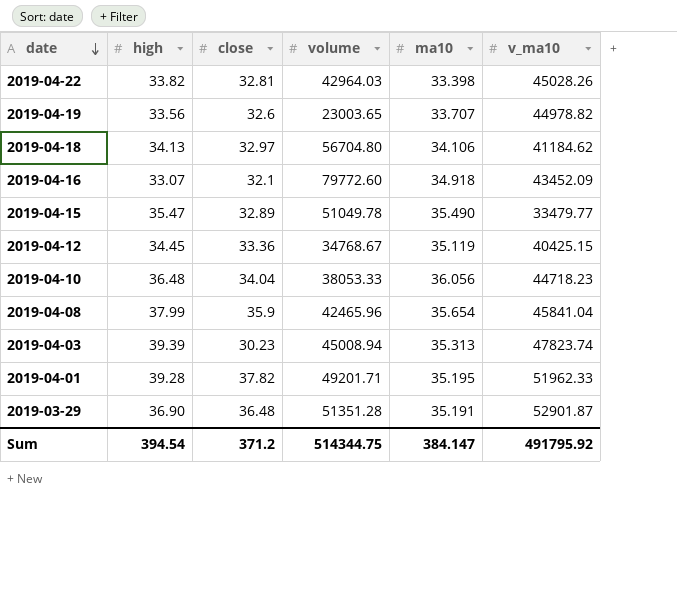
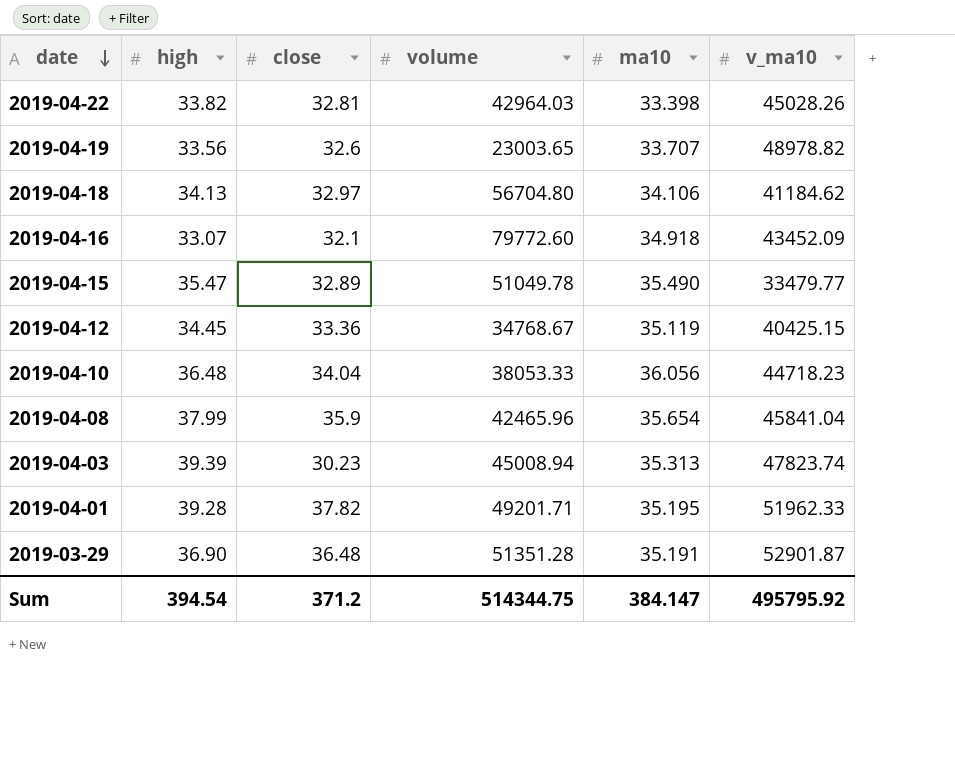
2019-04-19 | v_ma10: 44978.82 -> 48978.82
Sum | v_ma10: 491795.92 -> 495795.92

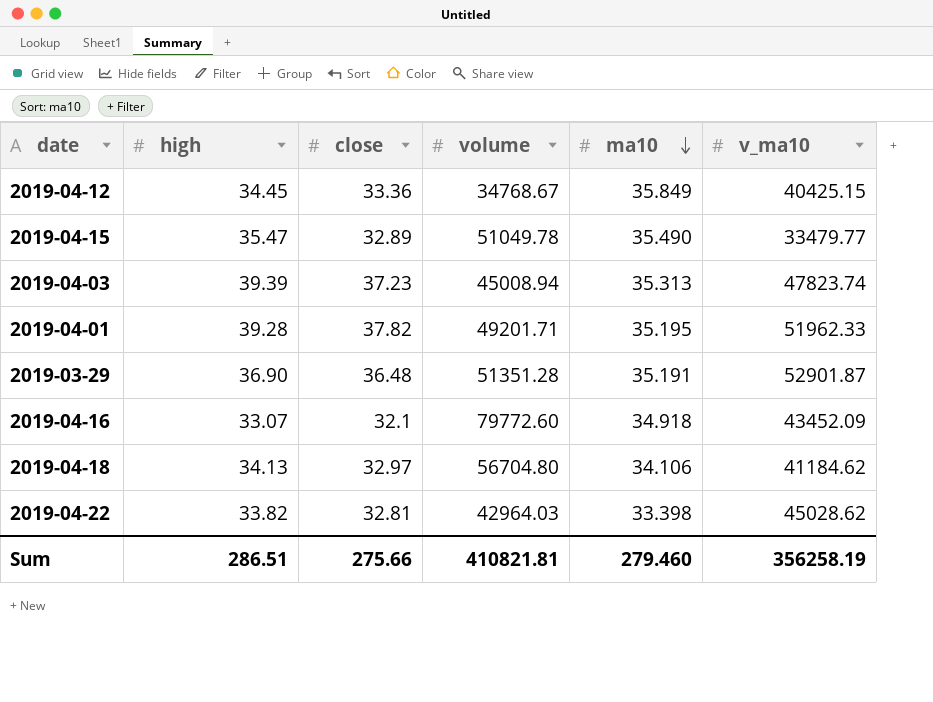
row order: date descending -> ma10 descending
row 2019-04-19: 33.56 | 32.6 | 23003.65 | 33.707 | 48978.82 -> none
row 2019-04-10: 36.48 | 34.04 | 38053.33 | 36.056 | 44718.23 -> none
row 2019-04-08: 37.99 | 35.9 | 42465.96 | 35.654 | 45841.04 -> none
2019-04-12 | ma10: 35.119 -> 35.849
2019-04-03 | close: 30.23 -> 37.23
2019-04-22 | v_ma10: 45028.26 -> 45028.62
Sum | high: 394.54 -> 286.51
Sum | close: 371.2 -> 275.66
Sum | volume: 514344.75 -> 410821.81
Sum | ma10: 384.147 -> 279.460
Sum | v_ma10: 495795.92 -> 356258.19

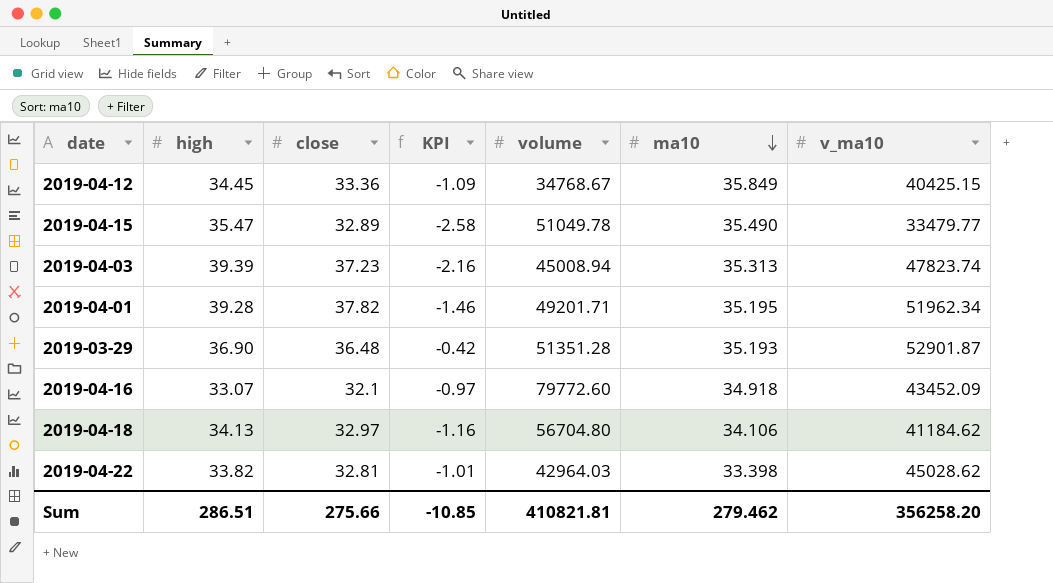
column KPI | formula: none -> [close] - [high]
2019-04-01 | v_ma10: 51962.33 -> 51962.34
2019-03-29 | ma10: 35.191 -> 35.193
Sum | ma10: 279.460 -> 279.462
Sum | v_ma10: 356258.19 -> 356258.20

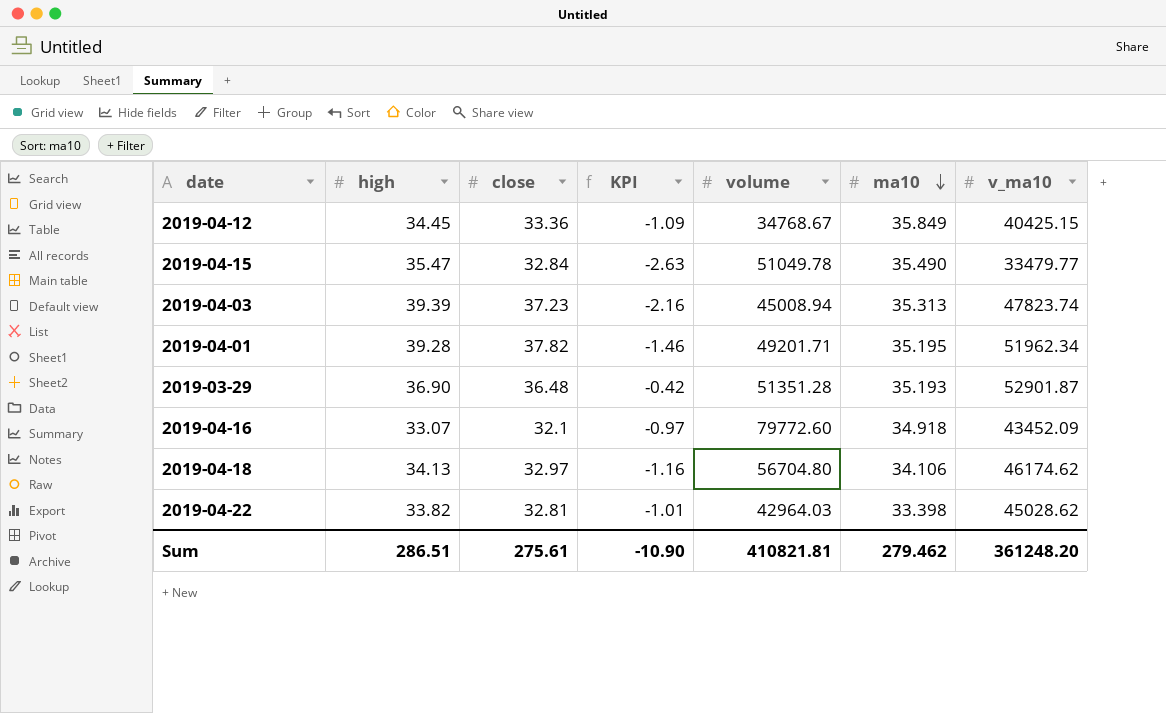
2019-04-15 | close: 32.89 -> 32.84
2019-04-15 | KPI: -2.58 -> -2.63
2019-04-18 | v_ma10: 41184.62 -> 46174.62
Sum | close: 275.66 -> 275.61
Sum | KPI: -10.85 -> -10.90
Sum | v_ma10: 356258.20 -> 361248.20

